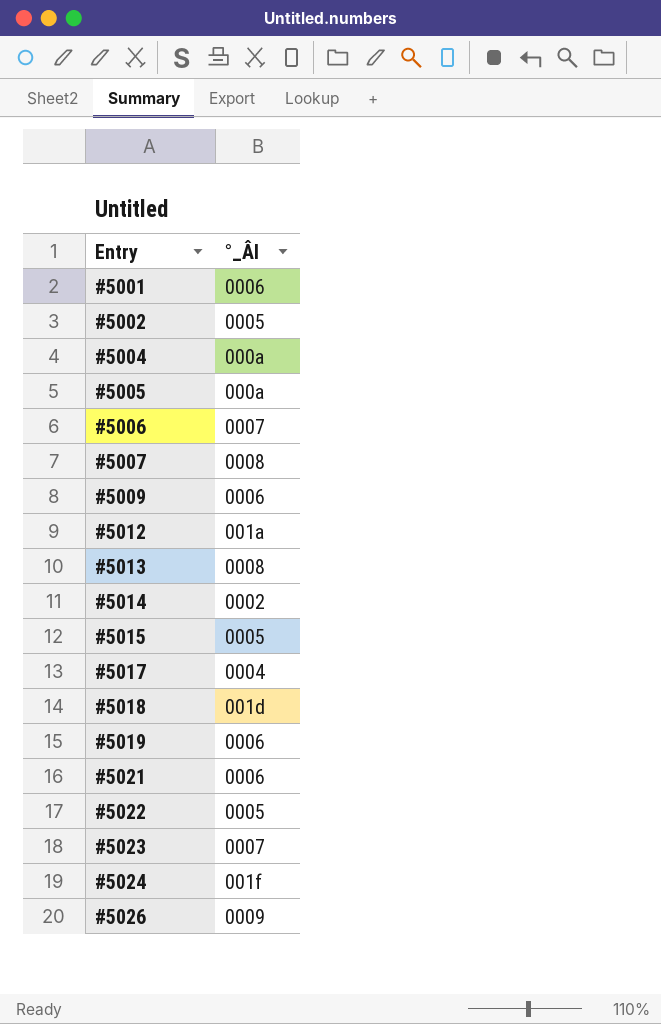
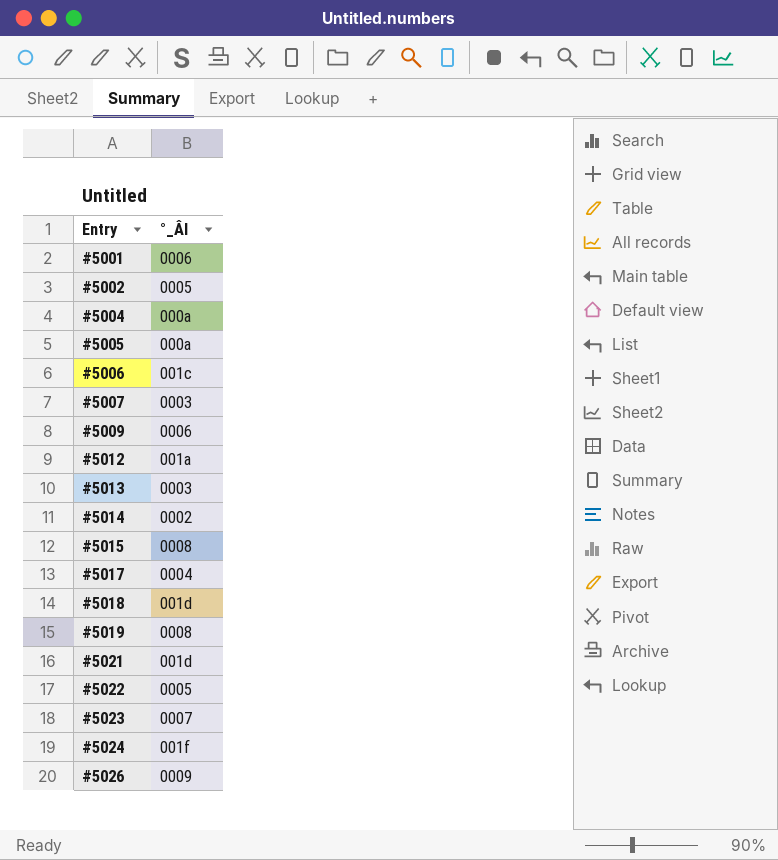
#5006 | °_ÂI: 0007 -> 001c
#5007 | °_ÂI: 0008 -> 0003
#5013 | °_ÂI: 0008 -> 0003
#5015 | °_ÂI: 0005 -> 0008
#5019 | °_ÂI: 0006 -> 0008
#5021 | °_ÂI: 0006 -> 001d

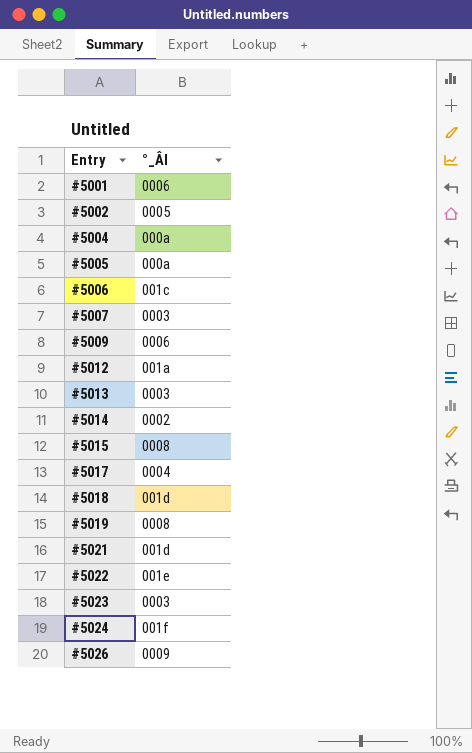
#5022 | °_ÂI: 0005 -> 001e
#5023 | °_ÂI: 0007 -> 0003

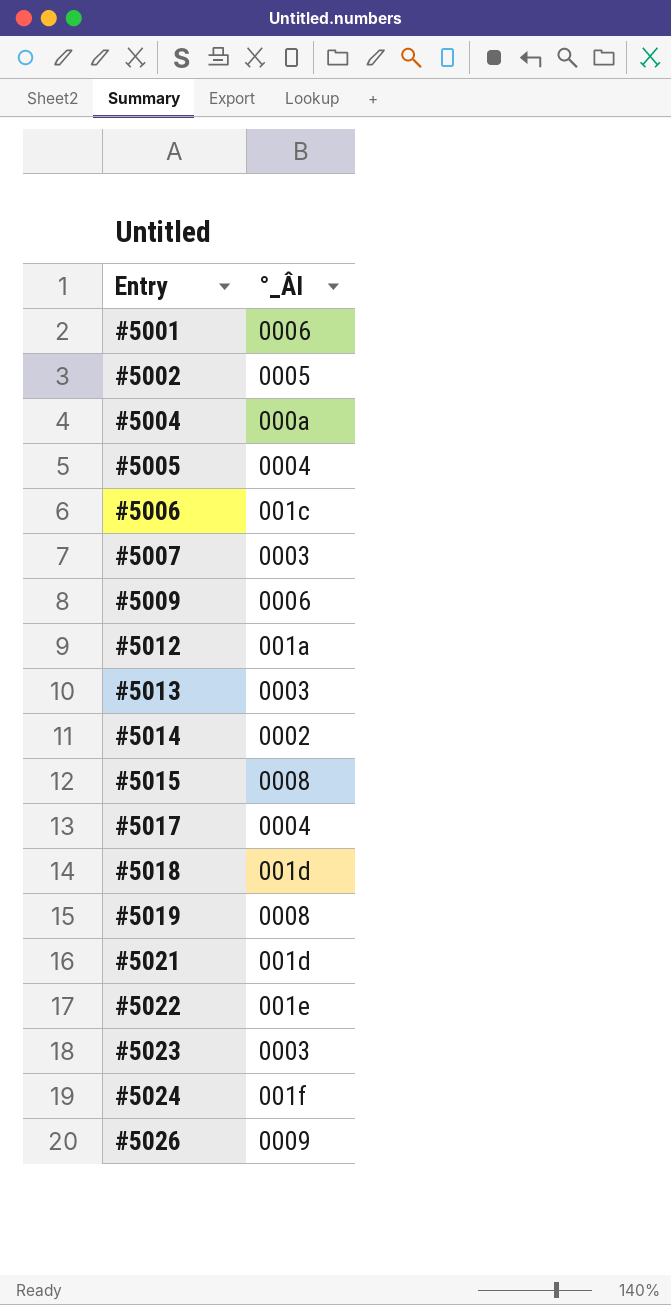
#5005 | °_ÂI: 000a -> 0004

